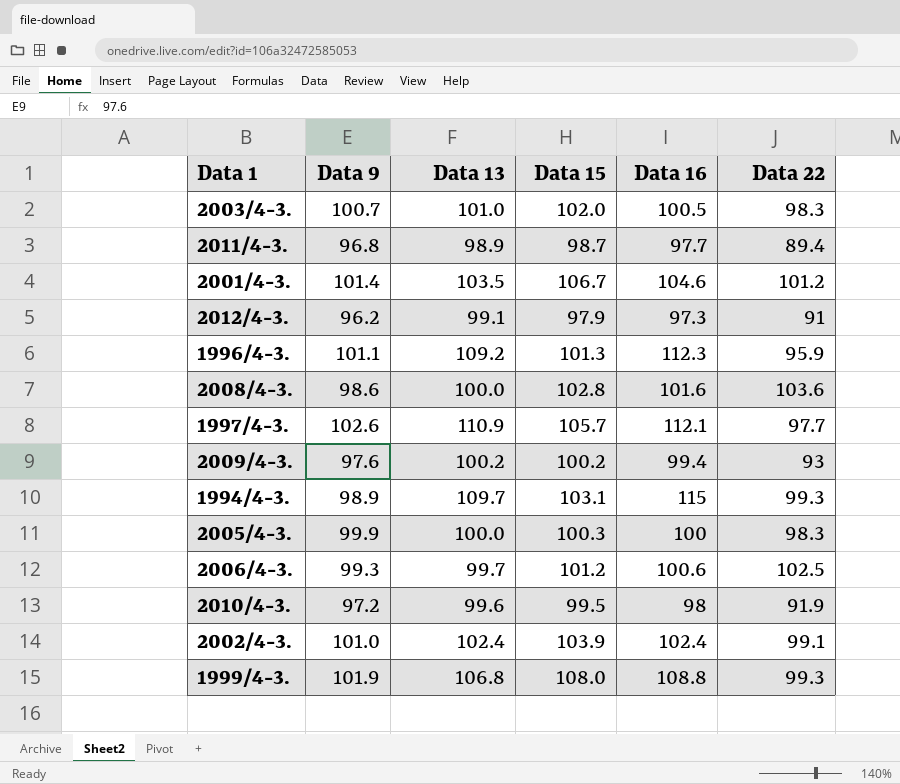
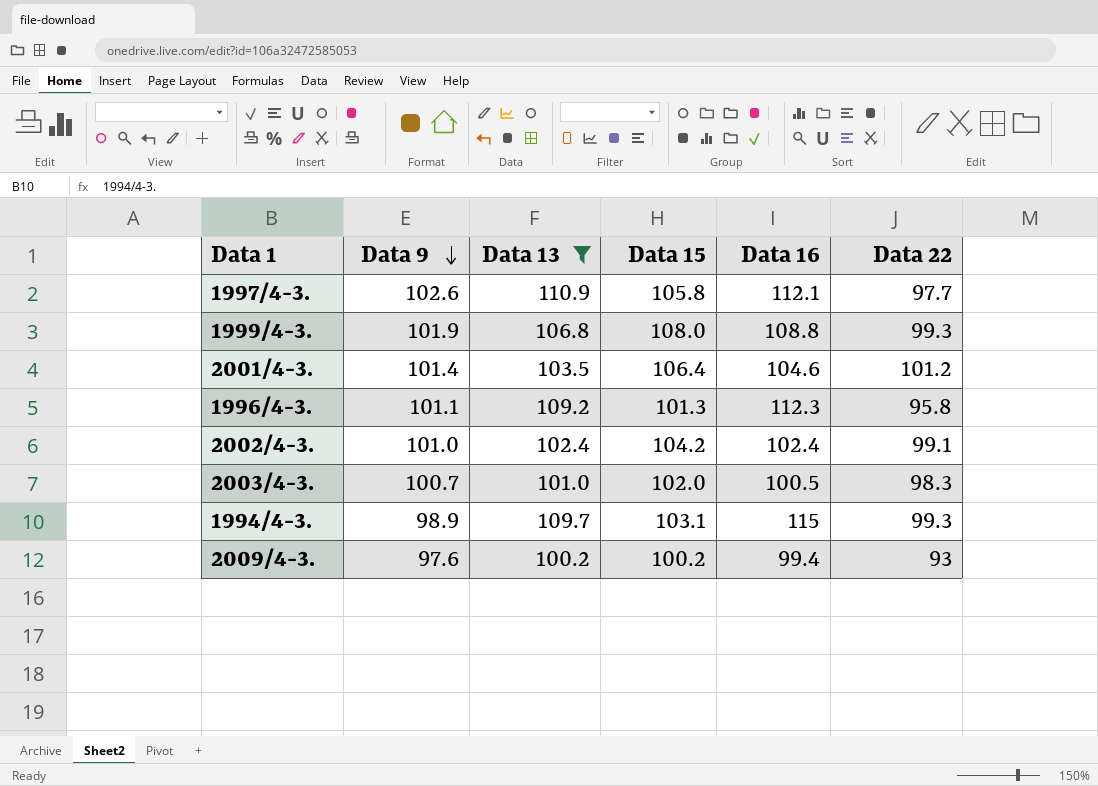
filter: none -> Data 13 >= 100.2
row order: none -> Data 9 descending
1997/4-3. | Data 15: 105.7 -> 105.8
2001/4-3. | Data 15: 106.7 -> 106.4
1996/4-3. | Data 22: 95.9 -> 95.8
2002/4-3. | Data 15: 103.9 -> 104.2

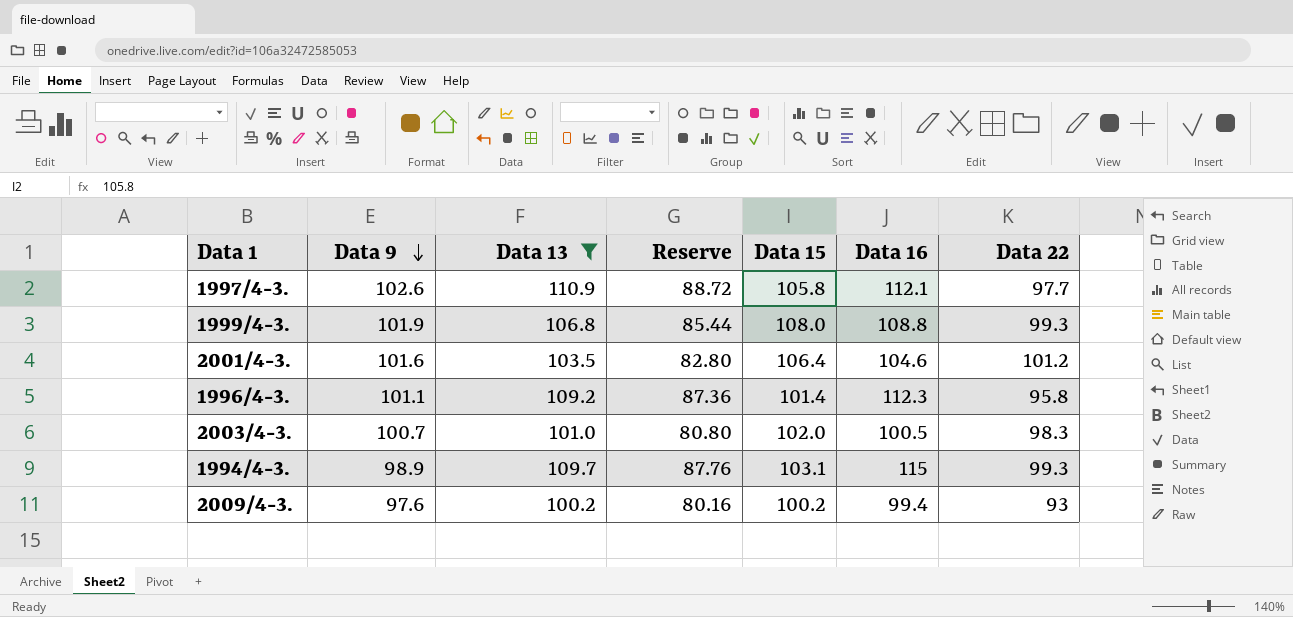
column Reserve | formula: none -> [Data 13] * 0.8
row 2002/4-3.: 101.0 | 102.4 | 104.2 | 102.4 | 99.1 -> none
2001/4-3. | Data 9: 101.4 -> 101.6
1996/4-3. | Data 15: 101.3 -> 101.4

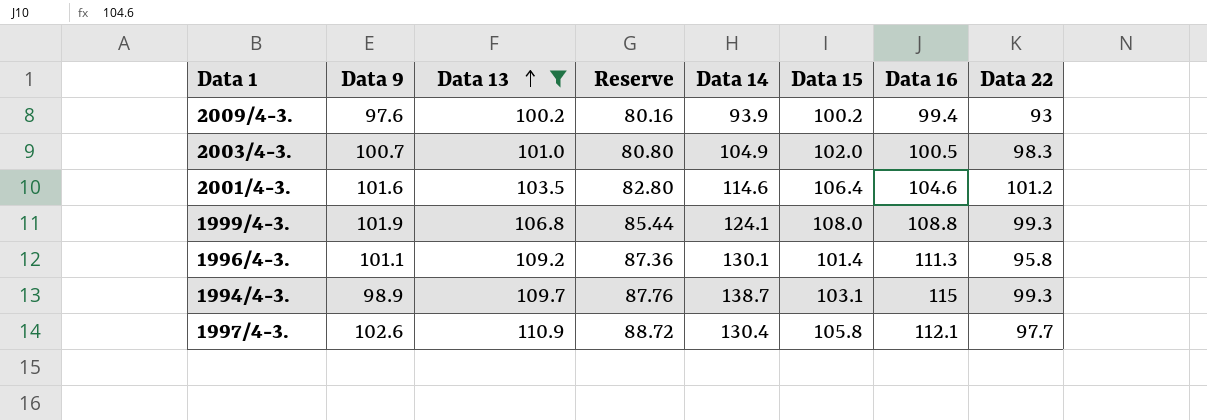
row order: Data 9 descending -> Data 13 ascending
column Data 14 | position: none -> 5
1996/4-3. | Data 16: 112.3 -> 111.3

